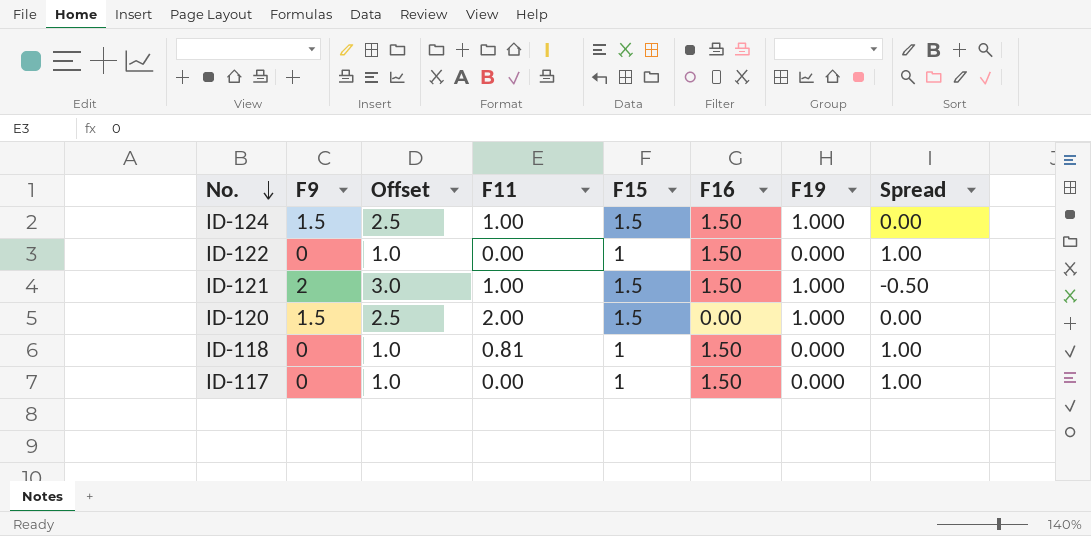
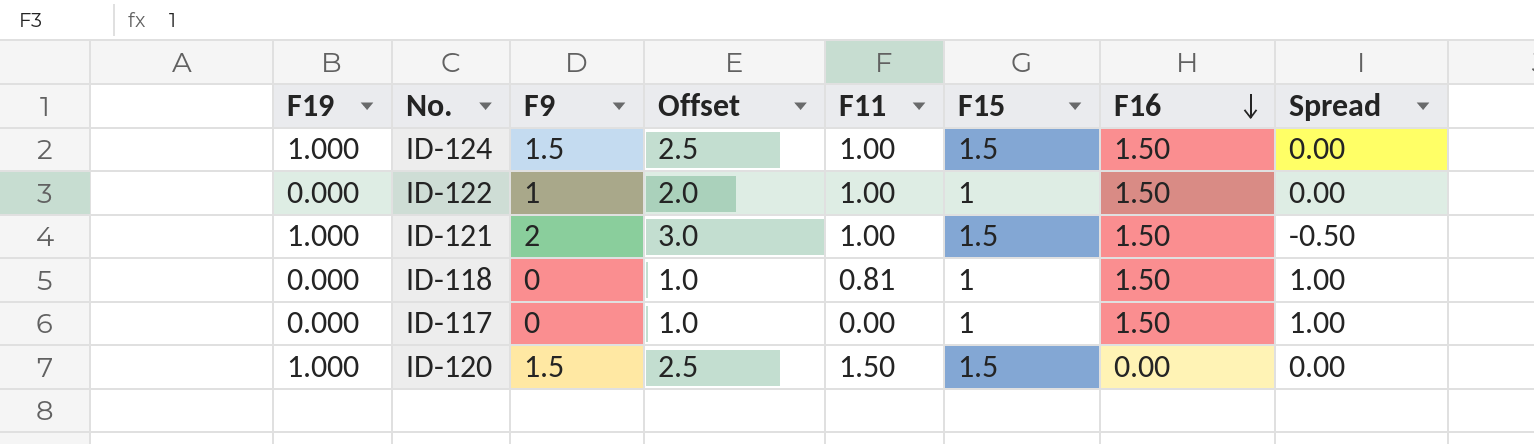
row order: No. descending -> F16 descending
column F19 | position: 7 -> 1
ID-122 | F9: 0 -> 1
ID-122 | Offset: 1.0 -> 2.0
ID-122 | F11: 0.00 -> 1.00
ID-122 | Spread: 1.00 -> 0.00
ID-120 | F11: 2.00 -> 1.50

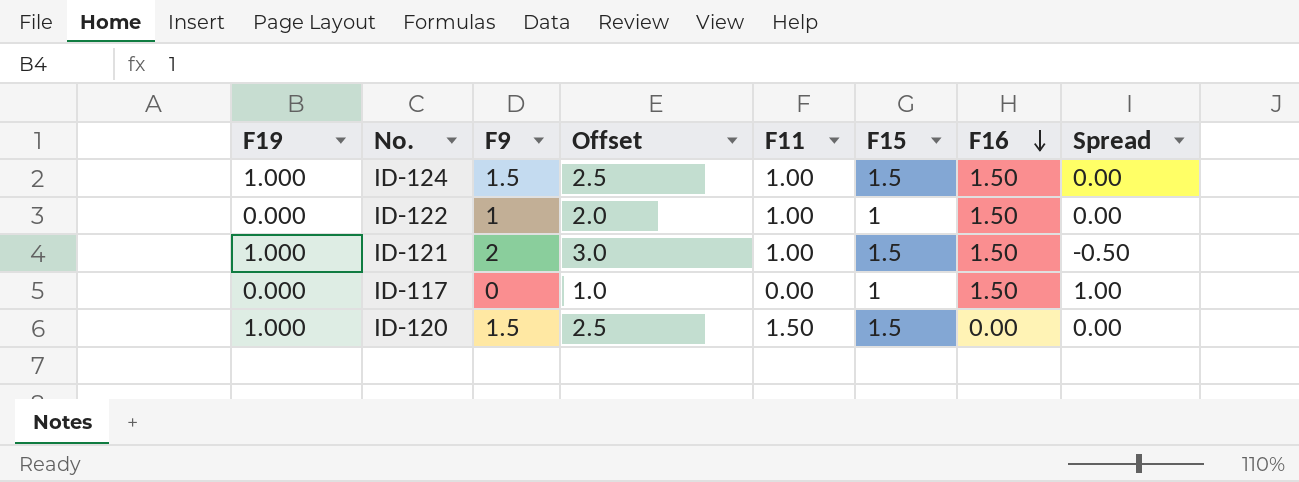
row ID-118: 0.000 | 0 | 1.0 | 0.81 | 1 | 1.50 | 1.00 -> none

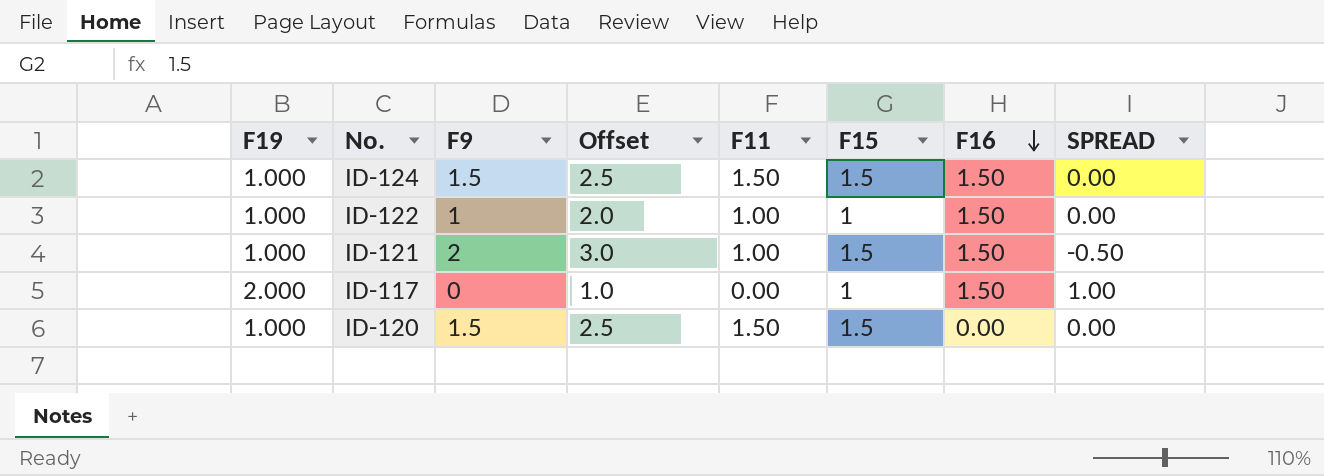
column name: Spread -> SPREAD
ID-124 | F11: 1.00 -> 1.50
ID-122 | F19: 0.000 -> 1.000
ID-117 | F19: 0.000 -> 2.000

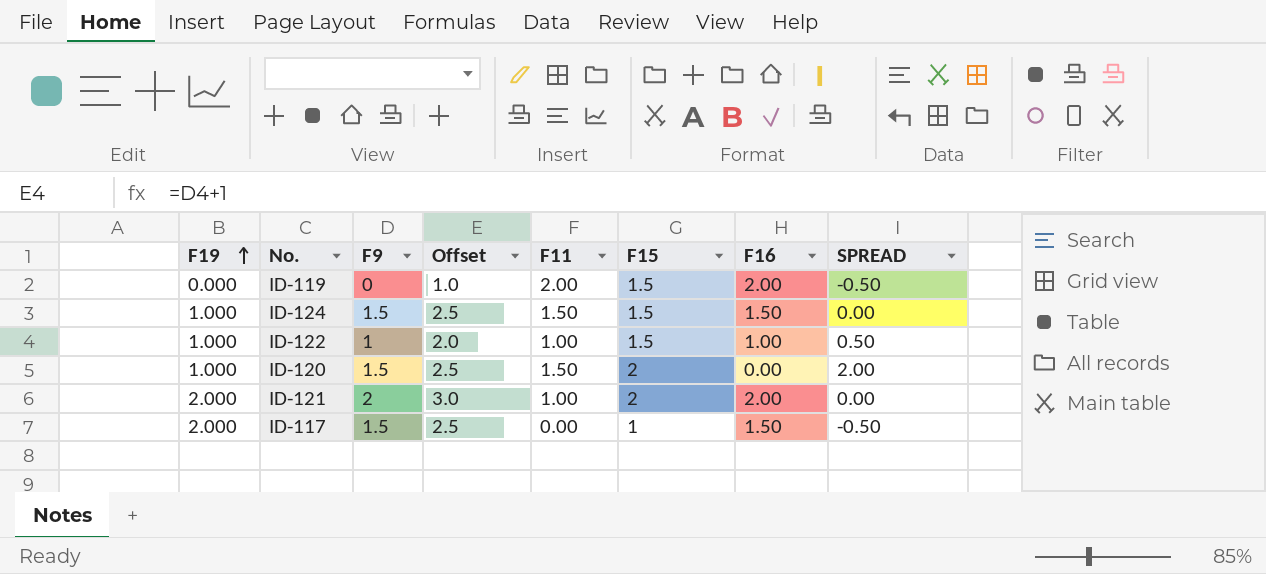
row order: F16 descending -> F19 ascending
column SPREAD | formula: [F15] - [F9] -> [F15] - [F16]
row ID-119: none -> 0.000 | 0 | 1.0 | 2.00 | 1.5 | 2.00 | -0.50
ID-122 | F15: 1 -> 1.5
ID-122 | F16: 1.50 -> 1.00
ID-120 | F15: 1.5 -> 2
ID-121 | F19: 1.000 -> 2.000
ID-121 | F15: 1.5 -> 2
ID-121 | F16: 1.50 -> 2.00
ID-117 | F9: 0 -> 1.5
ID-117 | Offset: 1.0 -> 2.5

